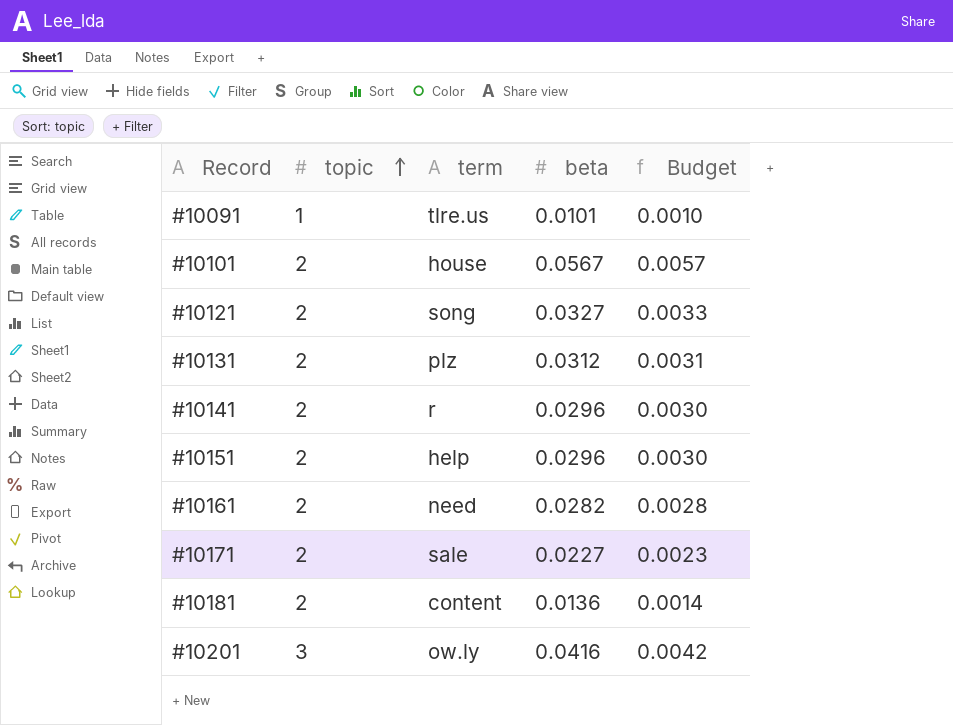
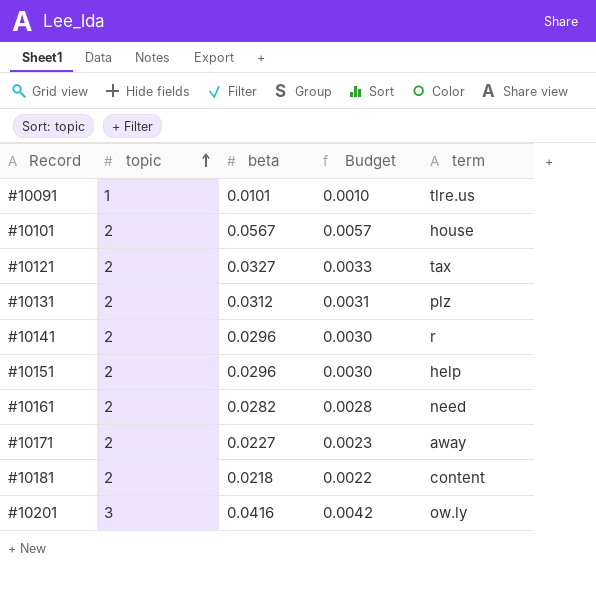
column term | position: 3 -> 5
#10121 | term: song -> tax
#10171 | term: sale -> away
#10181 | beta: 0.0136 -> 0.0218
#10181 | Budget: 0.0014 -> 0.0022

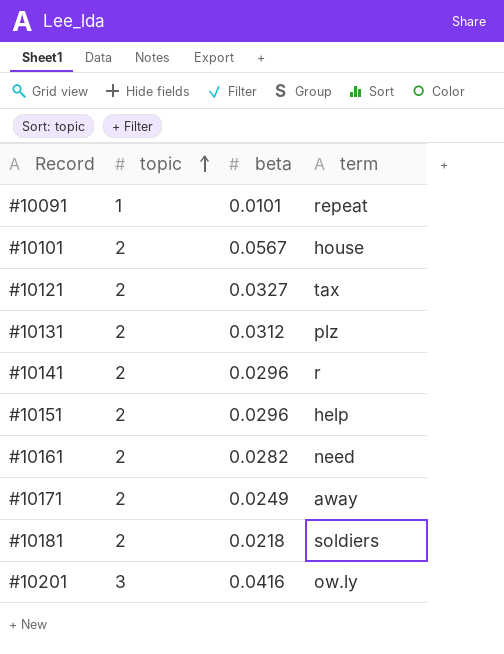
column Budget | formula: [beta] * 0.1 -> none
#10091 | term: tlre.us -> repeat
#10171 | beta: 0.0227 -> 0.0249
#10181 | term: content -> soldiers

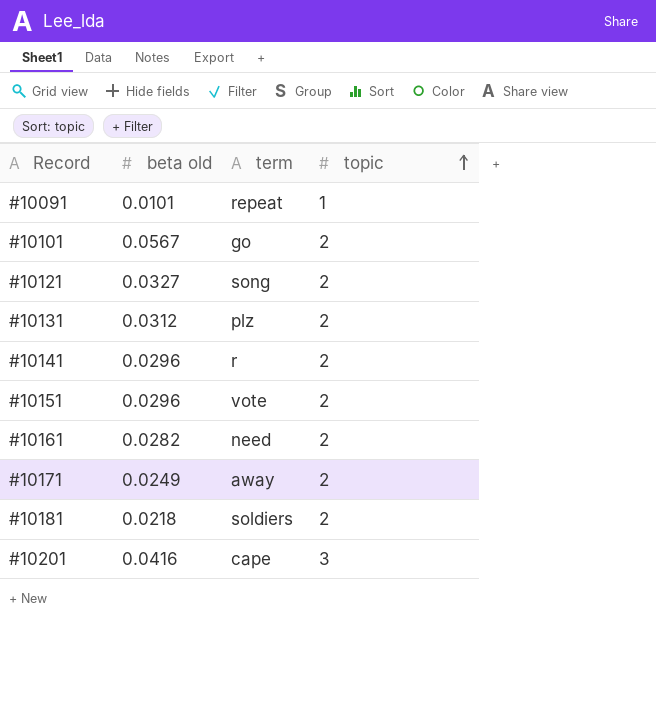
column name: beta -> beta old
column topic | position: 2 -> 4
#10101 | term: house -> go
#10121 | term: tax -> song
#10151 | term: help -> vote
#10201 | term: ow.ly -> cape

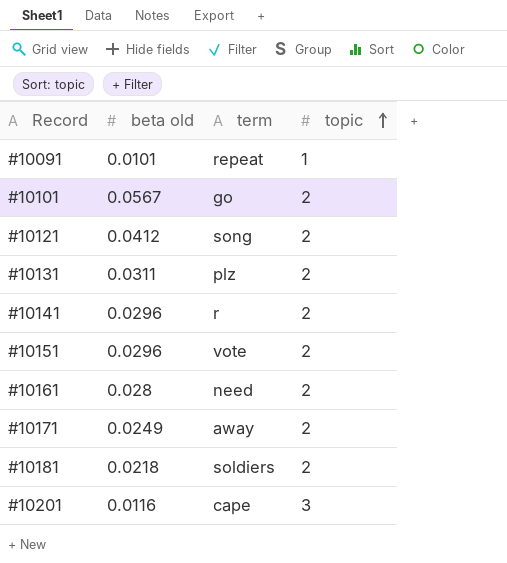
#10121 | beta old: 0.0327 -> 0.0412
#10131 | beta old: 0.0312 -> 0.0311
#10161 | beta old: 0.0282 -> 0.028
#10201 | beta old: 0.0416 -> 0.0116

